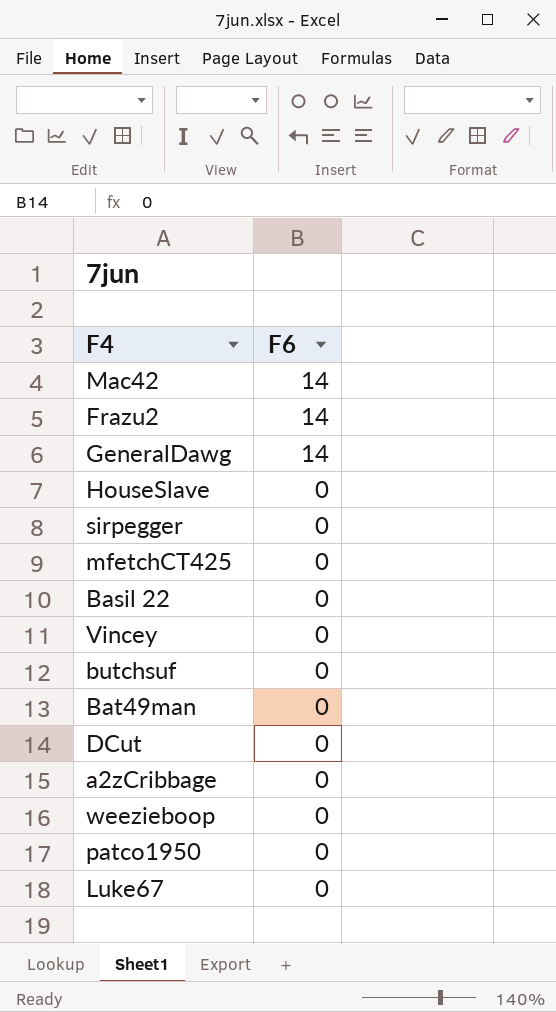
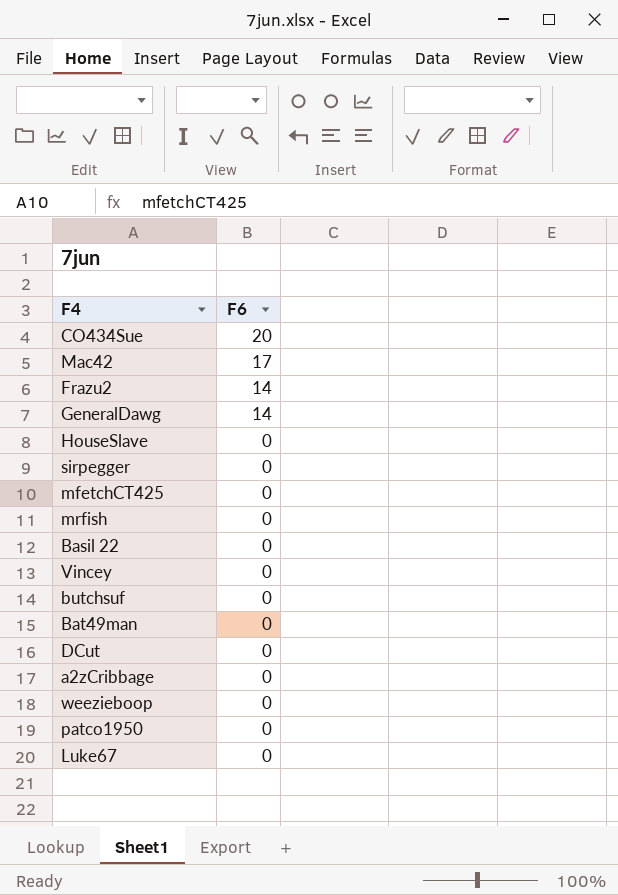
row CO434Sue: none -> 20
Mac42 | F6: 14 -> 17
row mrfish: none -> 0

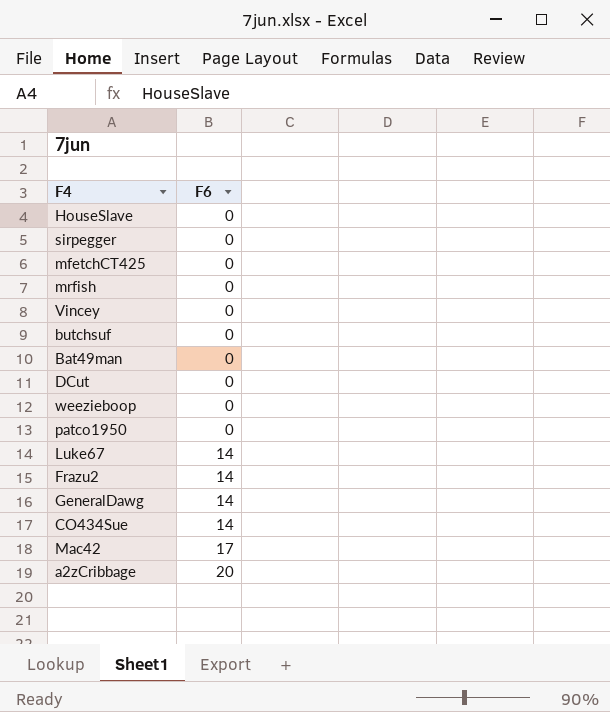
row order: F6 descending -> F6 ascending
row Basil 22: 0 -> none
Luke67 | F6: 0 -> 14
CO434Sue | F6: 20 -> 14
a2zCribbage | F6: 0 -> 20

